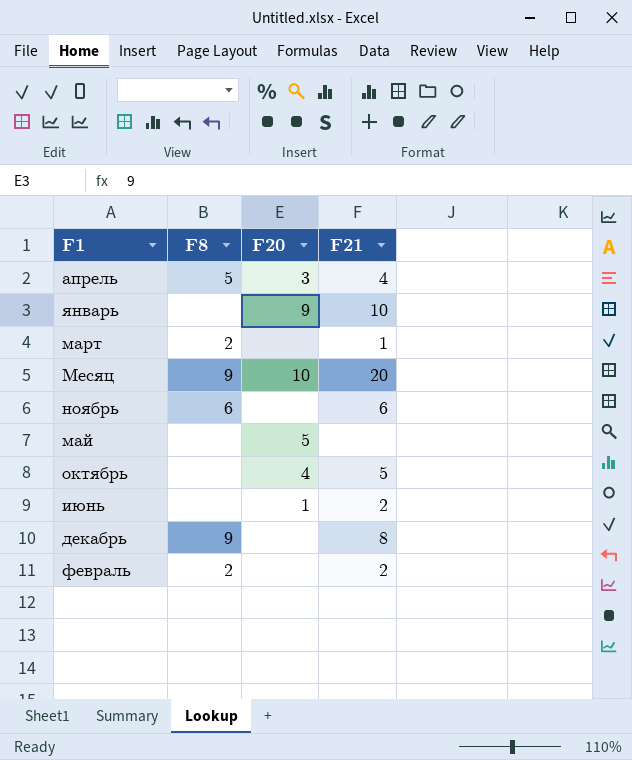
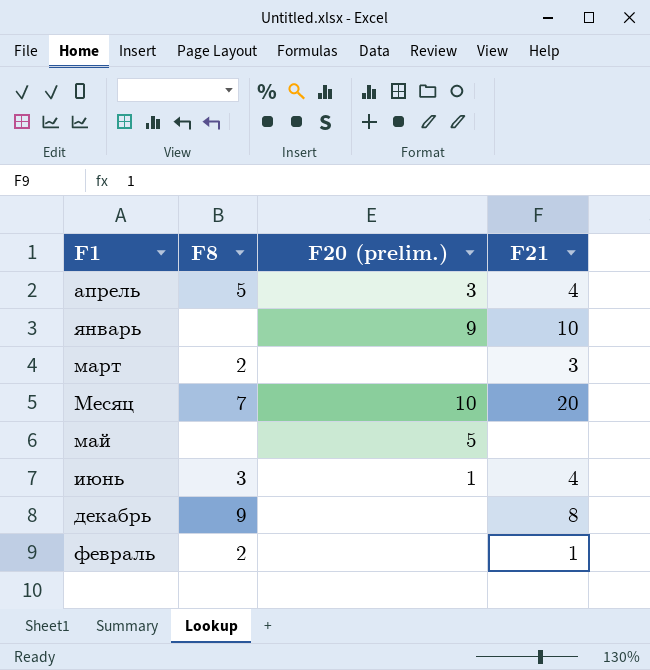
column name: F20 -> F20 (prelim.)
row ноябрь: 6 | none | 6 -> none
row октябрь: none | 4 | 5 -> none
март | F21: 1 -> 3
Месяц | F8: 9 -> 7
июнь | F8: none -> 3
июнь | F21: 2 -> 4
февраль | F21: 2 -> 1

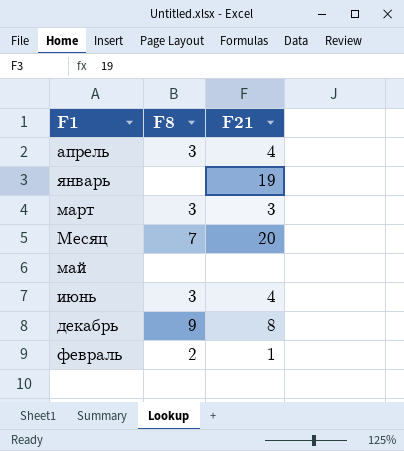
column F20 (prelim.) | position: 3 -> none
апрель | F8: 5 -> 3
январь | F21: 10 -> 19
март | F8: 2 -> 3

